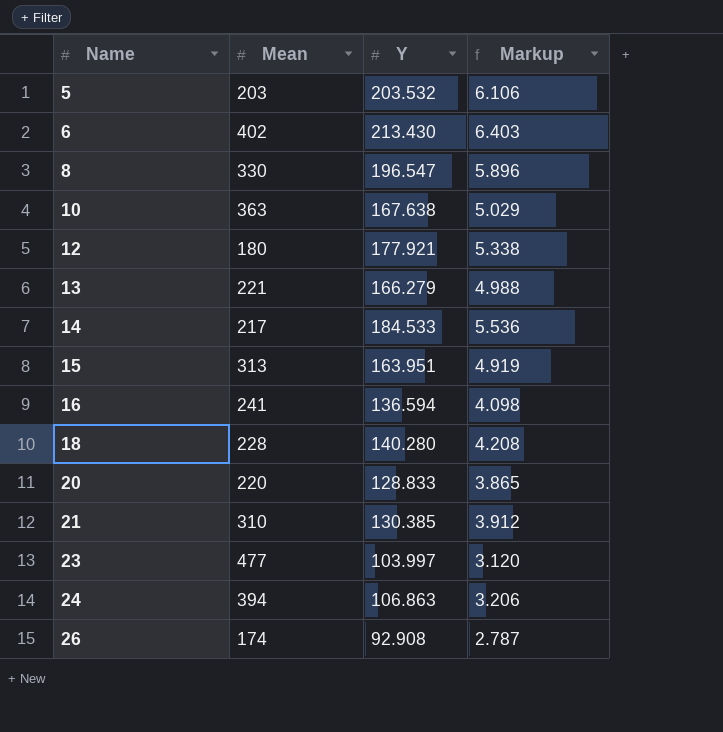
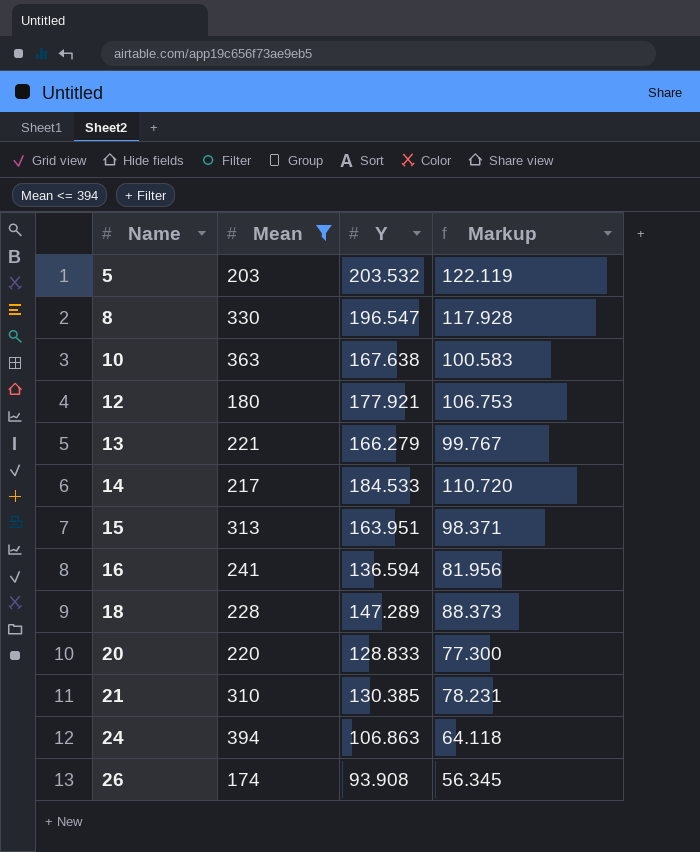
filter: none -> Mean <= 394
column Markup | formula: [Y] * 0.03 -> [Y] * 0.6
18 | Y: 140.280 -> 147.289
26 | Y: 92.908 -> 93.908

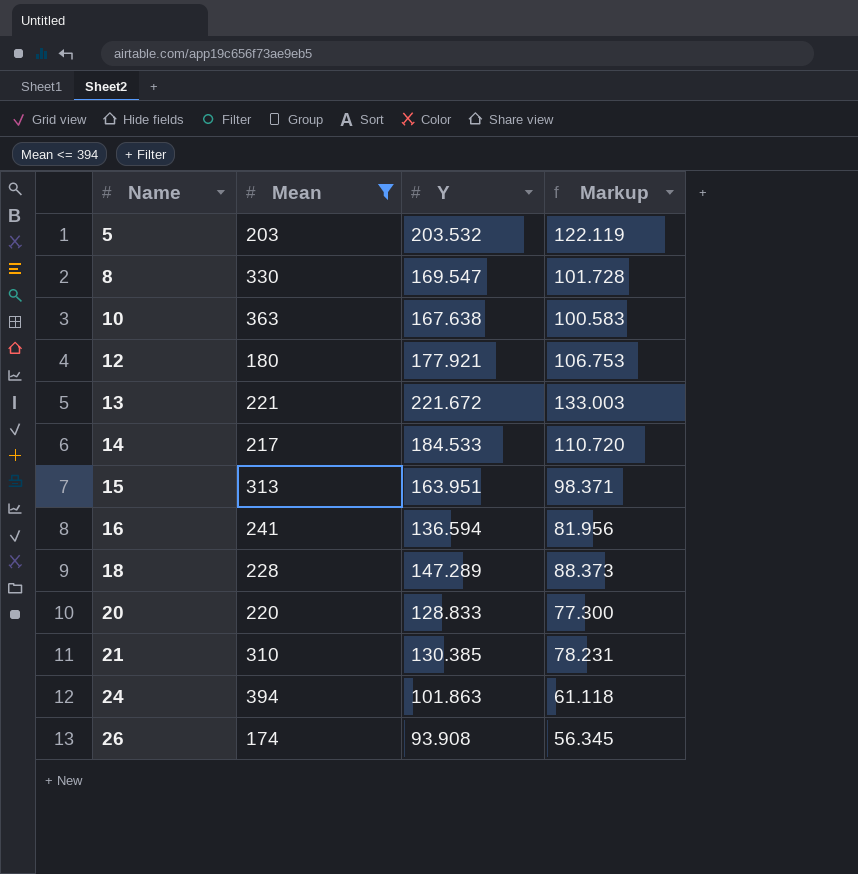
8 | Y: 196.547 -> 169.547
8 | Markup: 117.928 -> 101.728
13 | Y: 166.279 -> 221.672
13 | Markup: 99.767 -> 133.003
24 | Y: 106.863 -> 101.863
24 | Markup: 64.118 -> 61.118

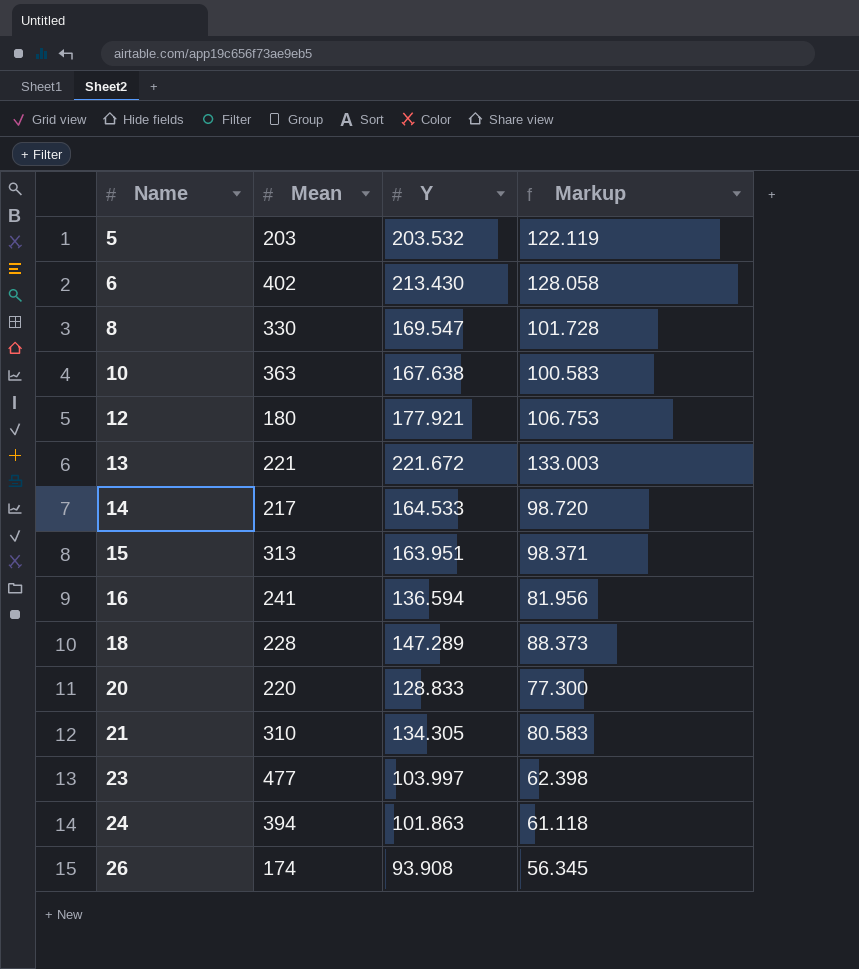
filter: Mean <= 394 -> none
14 | Y: 184.533 -> 164.533
14 | Markup: 110.720 -> 98.720
21 | Y: 130.385 -> 134.305
21 | Markup: 78.231 -> 80.583

